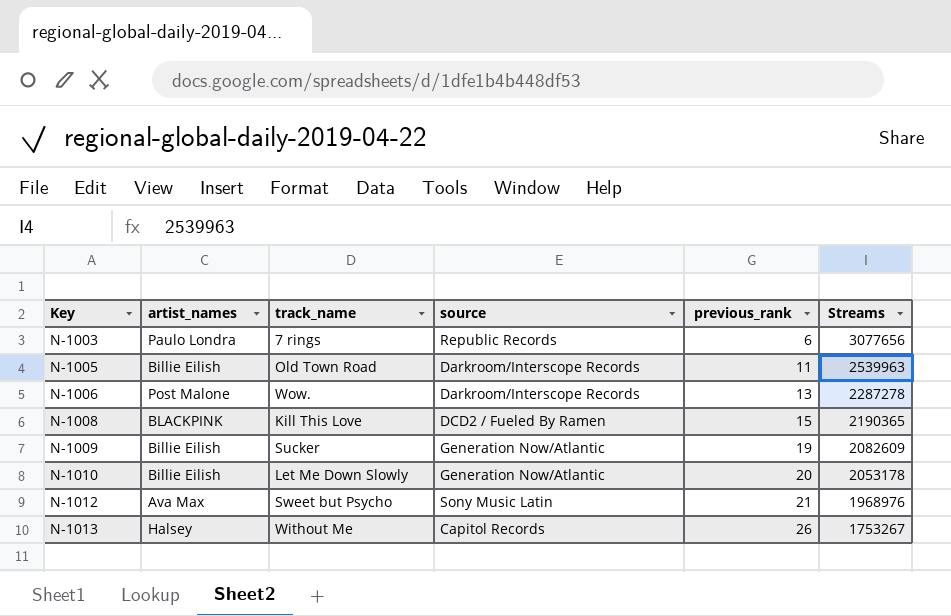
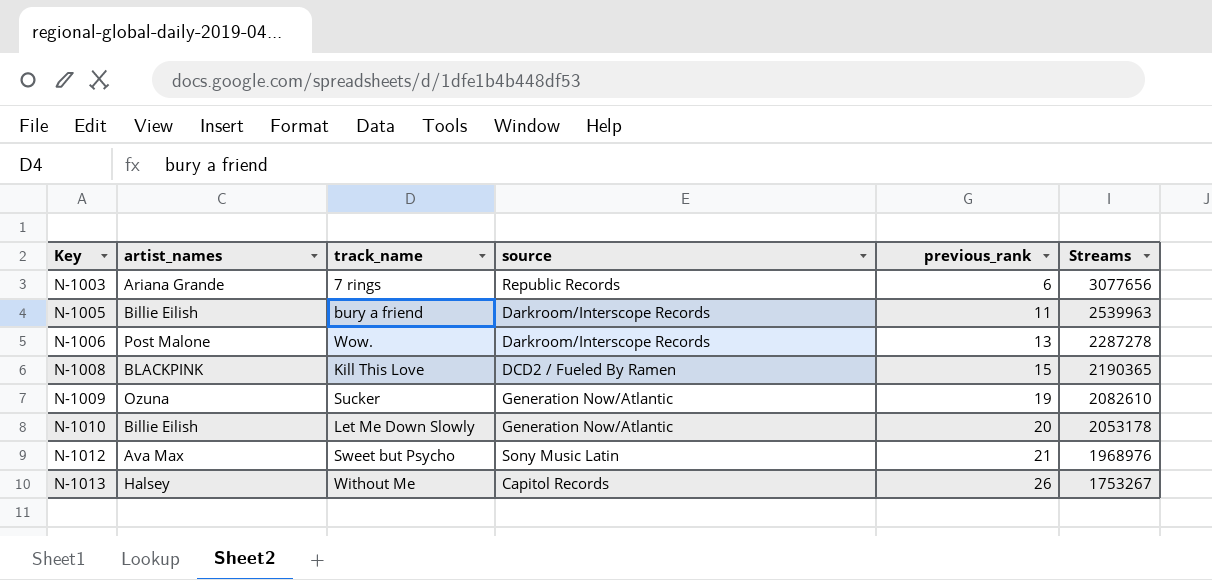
N-1003 | artist_names: Paulo Londra -> Ariana Grande
N-1005 | track_name: Old Town Road -> bury a friend
N-1009 | artist_names: Billie Eilish -> Ozuna
N-1009 | Streams: 2082609 -> 2082610

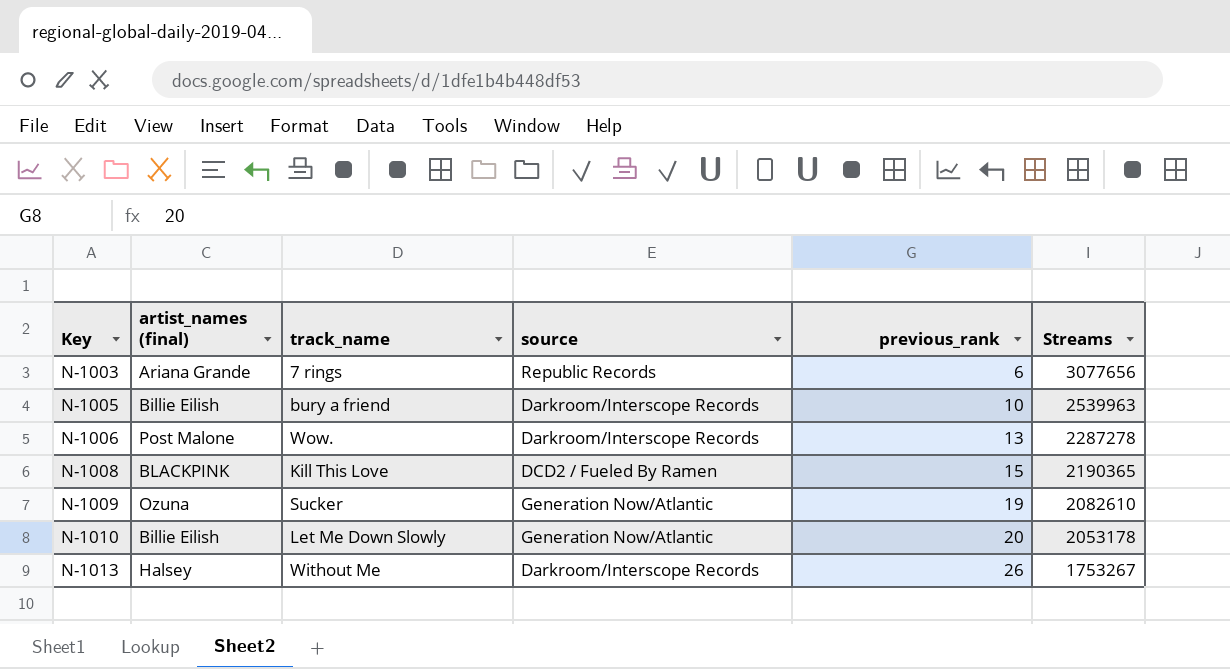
column name: artist_names -> artist_names (final)
row N-1012: Ava Max | Sweet but Psycho | Sony Music Latin | 21 | 1968976 -> none
N-1005 | previous_rank: 11 -> 10
N-1013 | source: Capitol Records -> Darkroom/Interscope Records

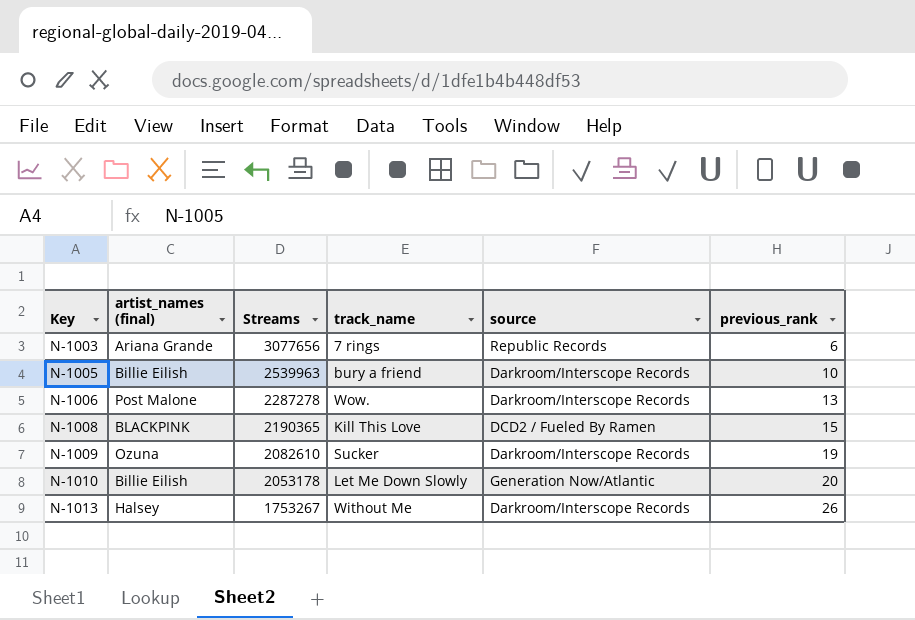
column Streams | position: 6 -> 3
N-1009 | source: Generation Now/Atlantic -> Darkroom/Interscope Records

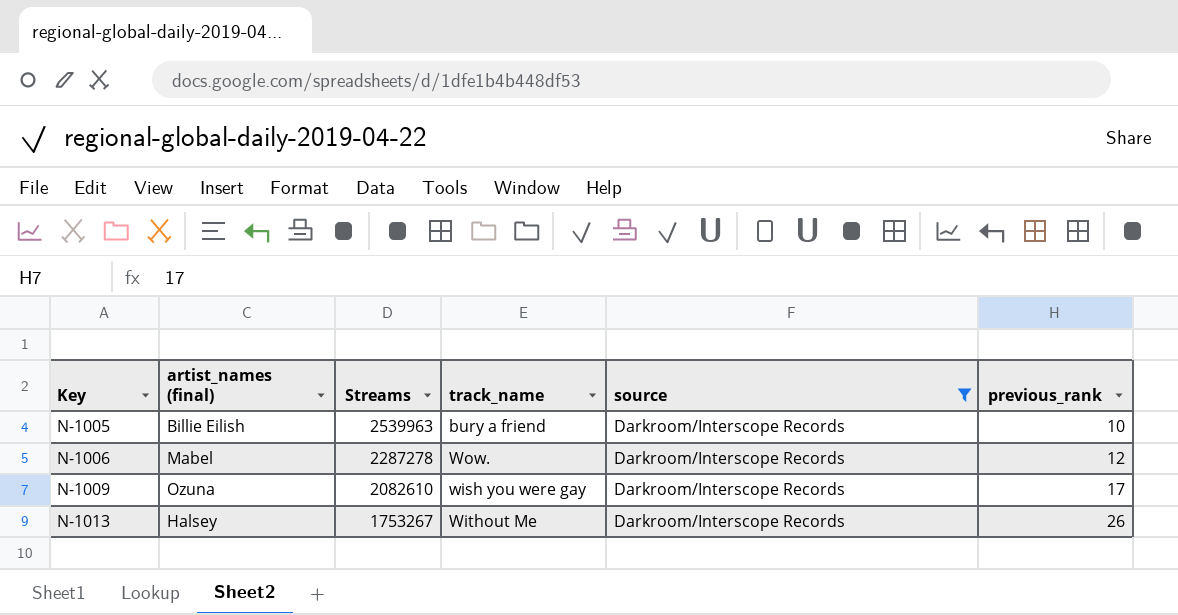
filter: none -> source = Darkroom/Interscope Records
N-1006 | artist_names (final): Post Malone -> Mabel
N-1006 | previous_rank: 13 -> 12
N-1009 | track_name: Sucker -> wish you were gay
N-1009 | previous_rank: 19 -> 17

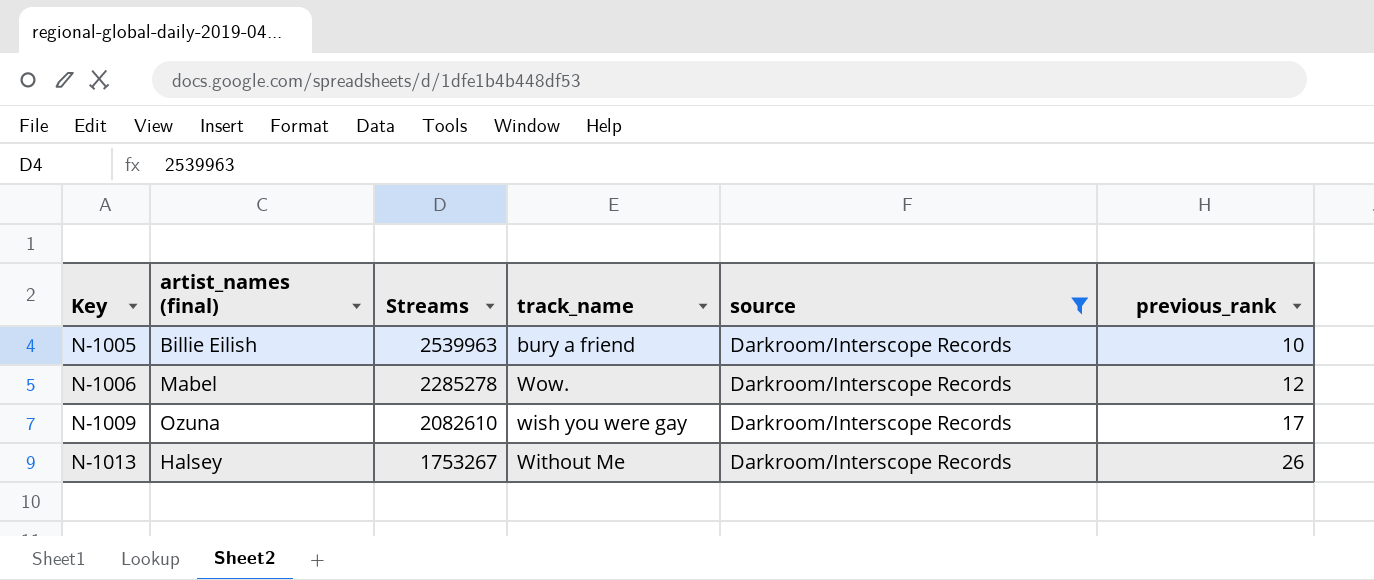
N-1006 | Streams: 2287278 -> 2285278

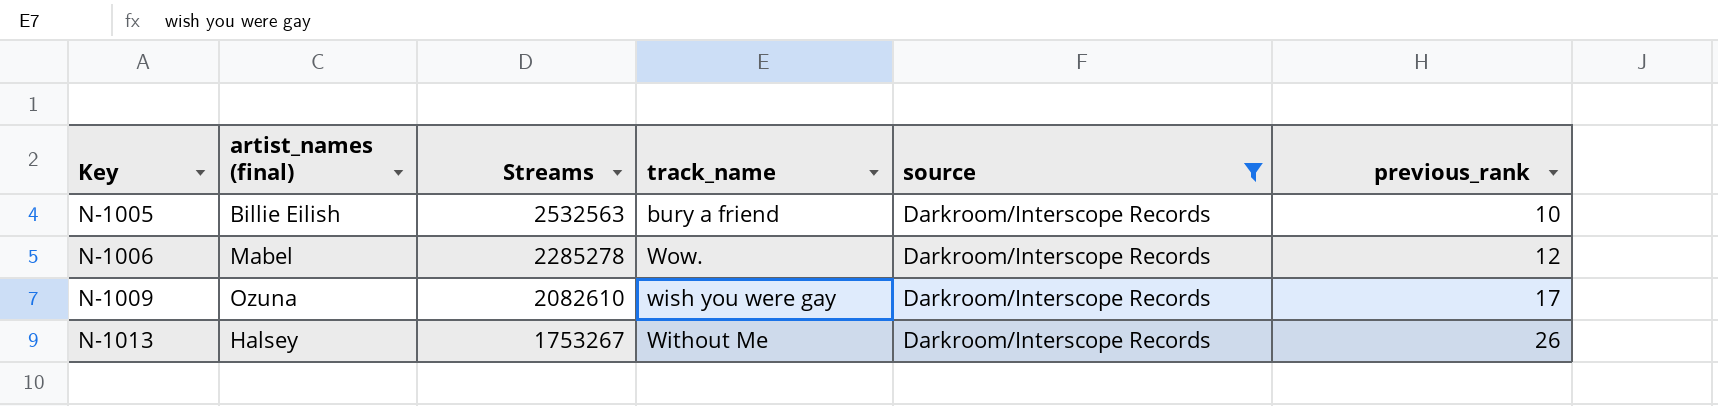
N-1005 | Streams: 2539963 -> 2532563

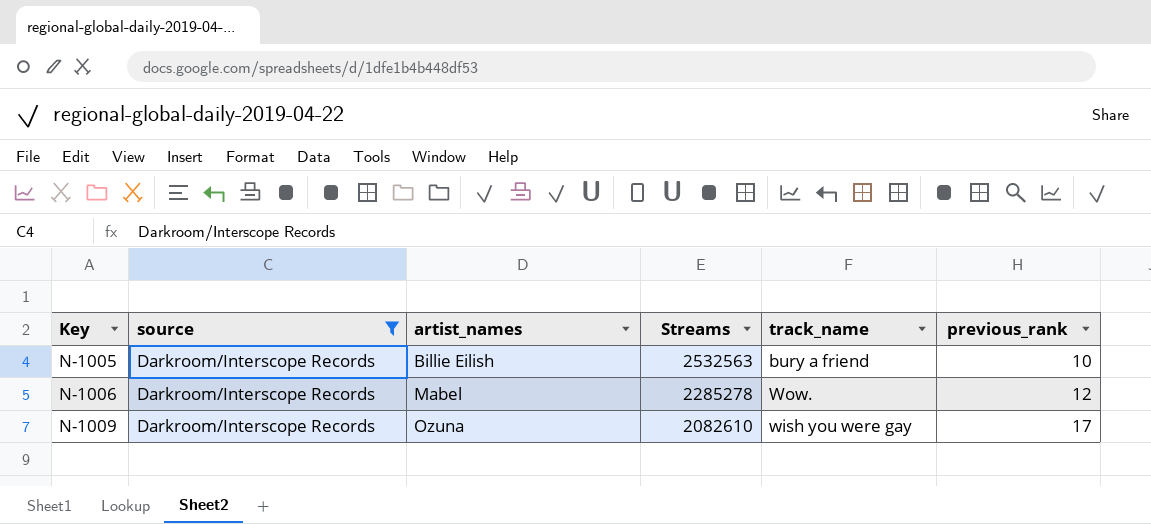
column source | position: 5 -> 2
column name: artist_names (final) -> artist_names
row N-1013: Halsey | 1753267 | Without Me | Darkroom/Interscope Records | 26 -> none

